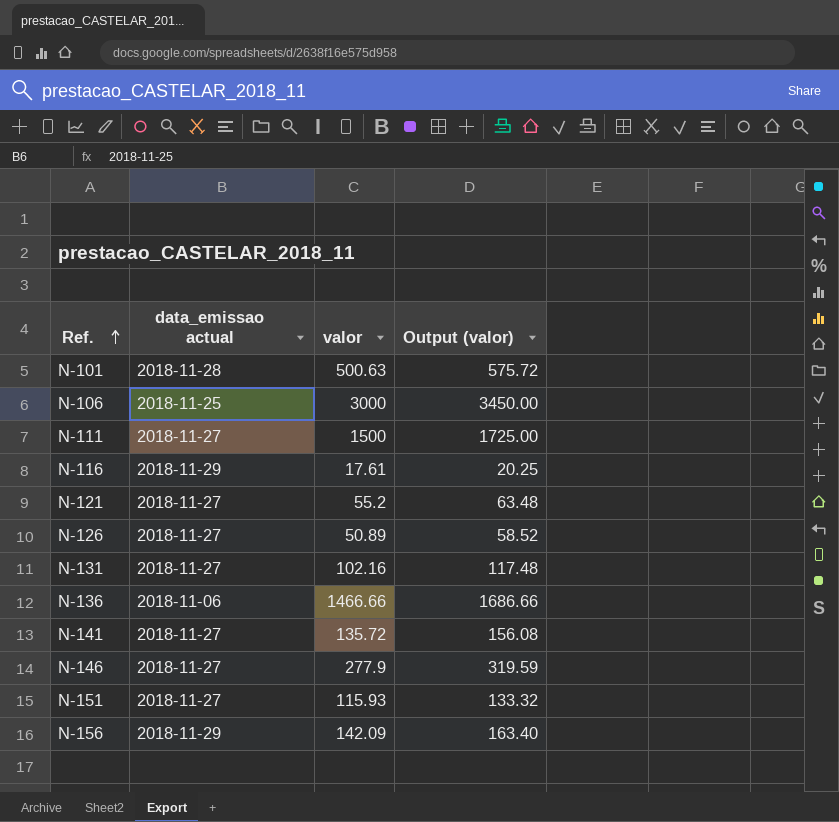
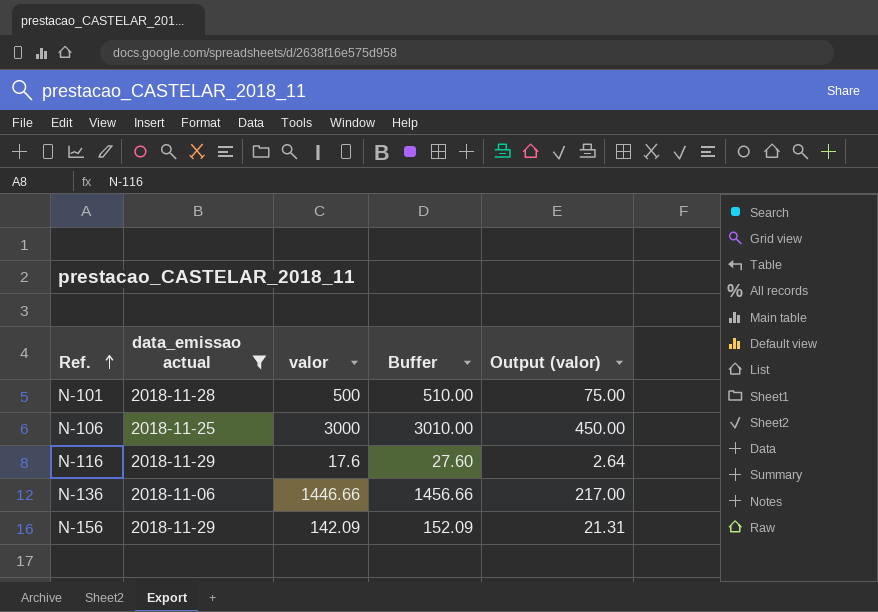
filter: none -> data_emissao actual != 2018-11-27
column Buffer | formula: none -> [valor] + 10
column Output (valor) | formula: [valor] * 1.15 -> [valor] * 0.15
N-101 | valor: 500.63 -> 500
N-116 | valor: 17.61 -> 17.6
N-136 | valor: 1466.66 -> 1446.66

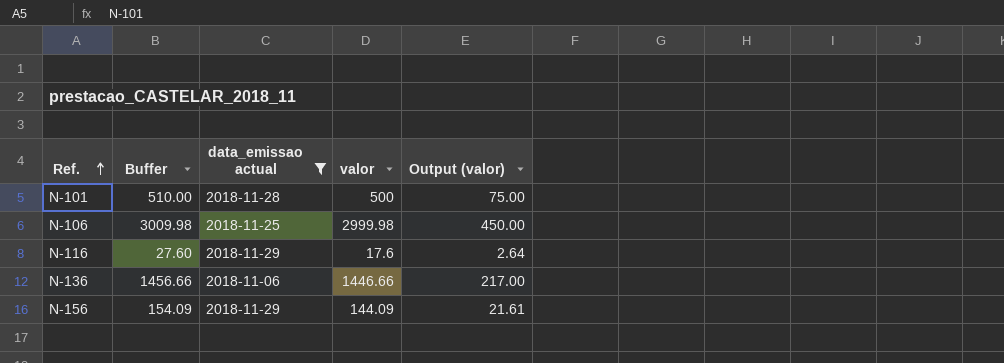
column Buffer | position: 4 -> 2
N-106 | Buffer: 3010.00 -> 3009.98
N-106 | valor: 3000 -> 2999.98
N-156 | Buffer: 152.09 -> 154.09
N-156 | valor: 142.09 -> 144.09
N-156 | Output (valor): 21.31 -> 21.61

